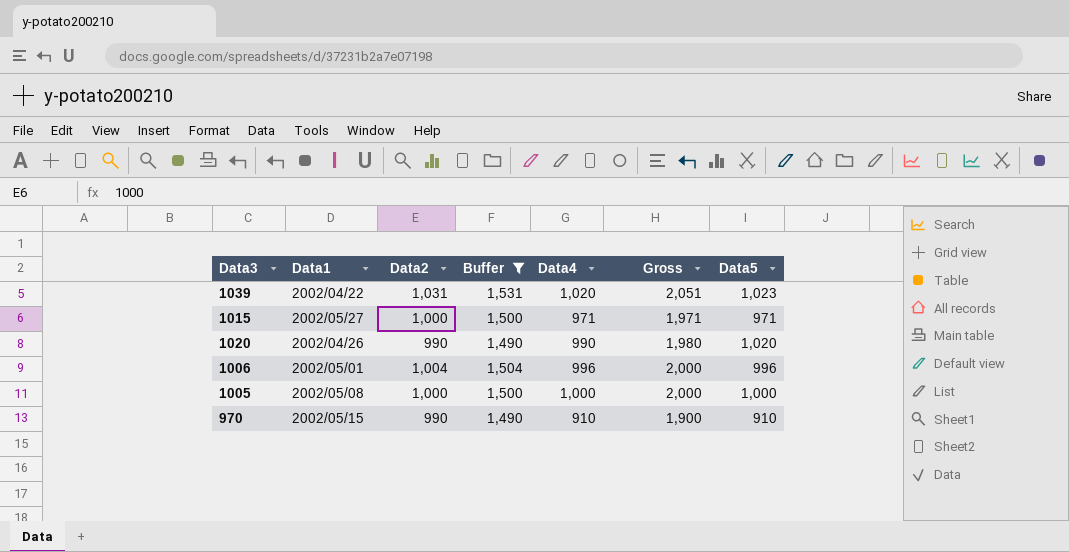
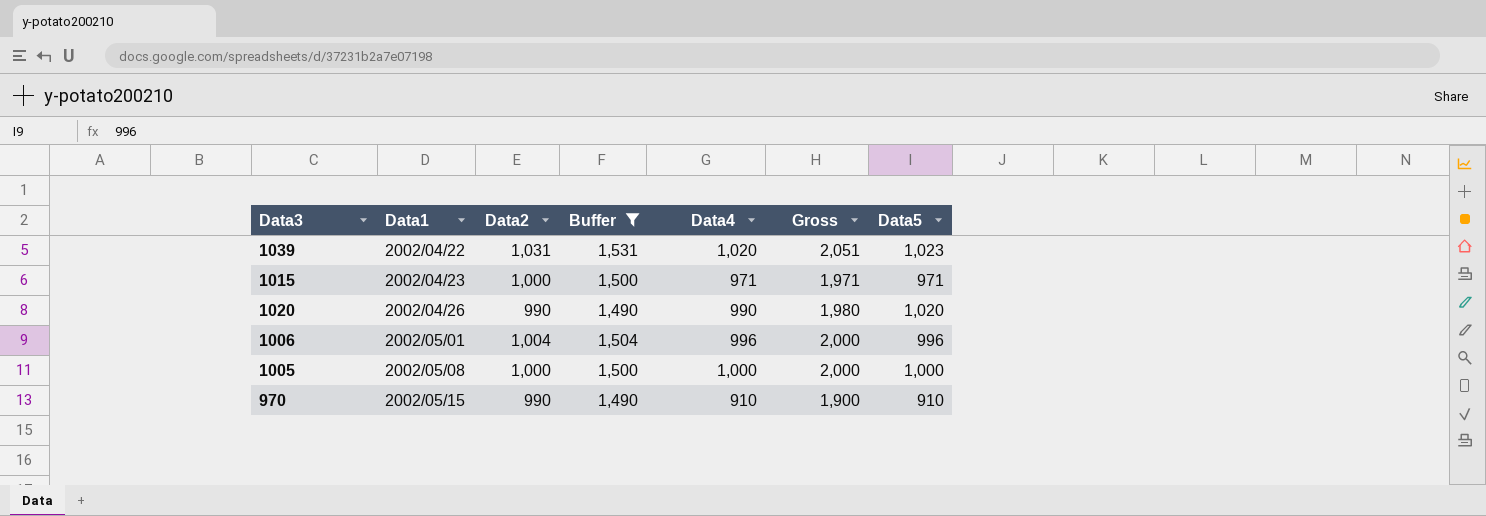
1015 | Data1: 2002/05/27 -> 2002/04/23

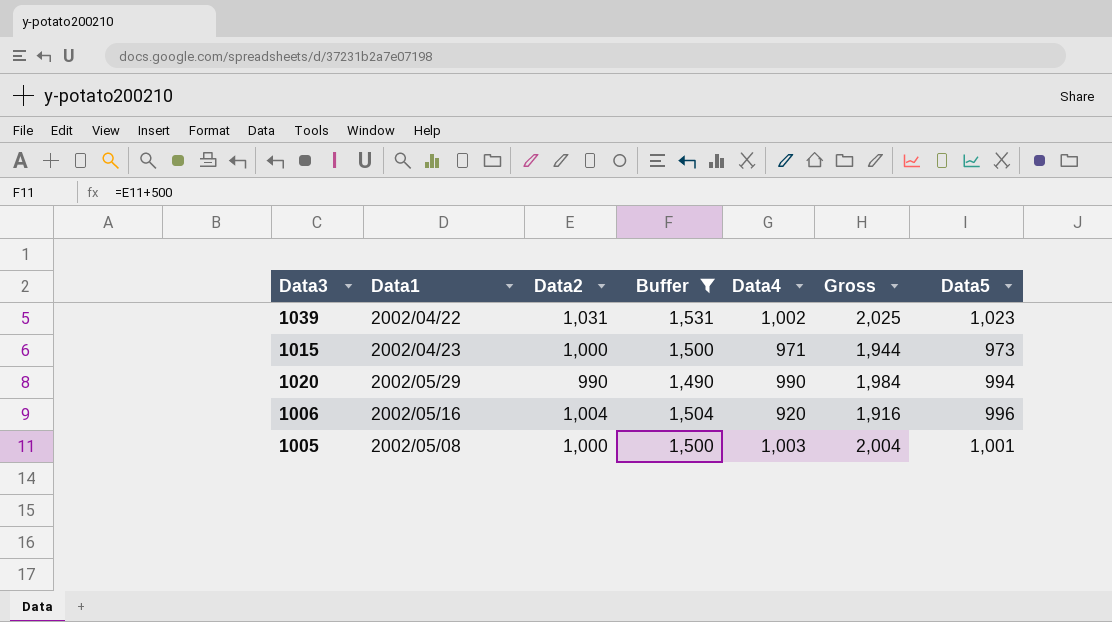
column Gross | formula: [Data2] + [Data4] -> [Data4] + [Data5]
row 970: 2002/05/15 | 990 | 1,490 | 910 | 1,900 | 910 -> none
1039 | Data4: 1,020 -> 1,002
1015 | Data5: 971 -> 973
1020 | Data1: 2002/04/26 -> 2002/05/29
1020 | Data5: 1,020 -> 994
1006 | Data1: 2002/05/01 -> 2002/05/16
1006 | Data4: 996 -> 920
1005 | Data4: 1,000 -> 1,003
1005 | Data5: 1,000 -> 1,001

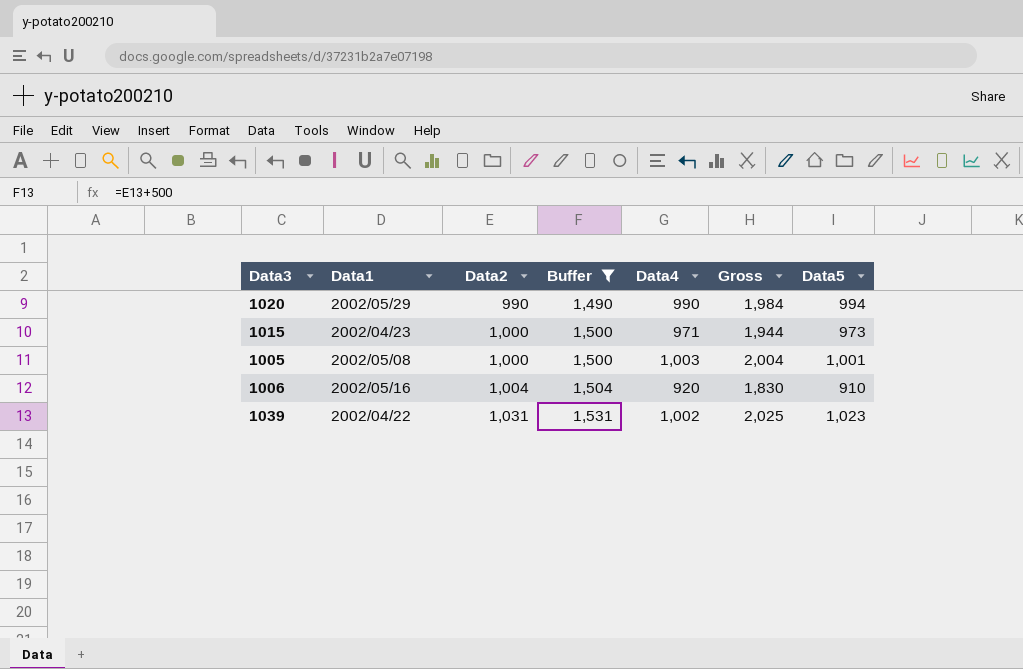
row order: none -> Data2 ascending
1006 | Gross: 1,916 -> 1,830
1006 | Data5: 996 -> 910

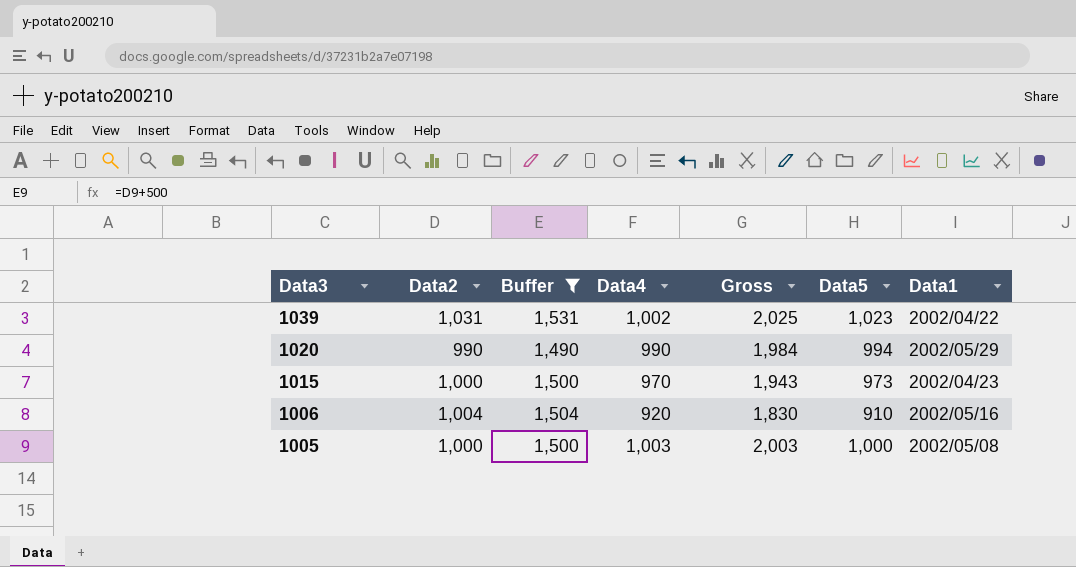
row order: Data2 ascending -> Data3 descending
column Data1 | position: 2 -> 7
1015 | Data4: 971 -> 970
1015 | Gross: 1,944 -> 1,943
1005 | Gross: 2,004 -> 2,003
1005 | Data5: 1,001 -> 1,000

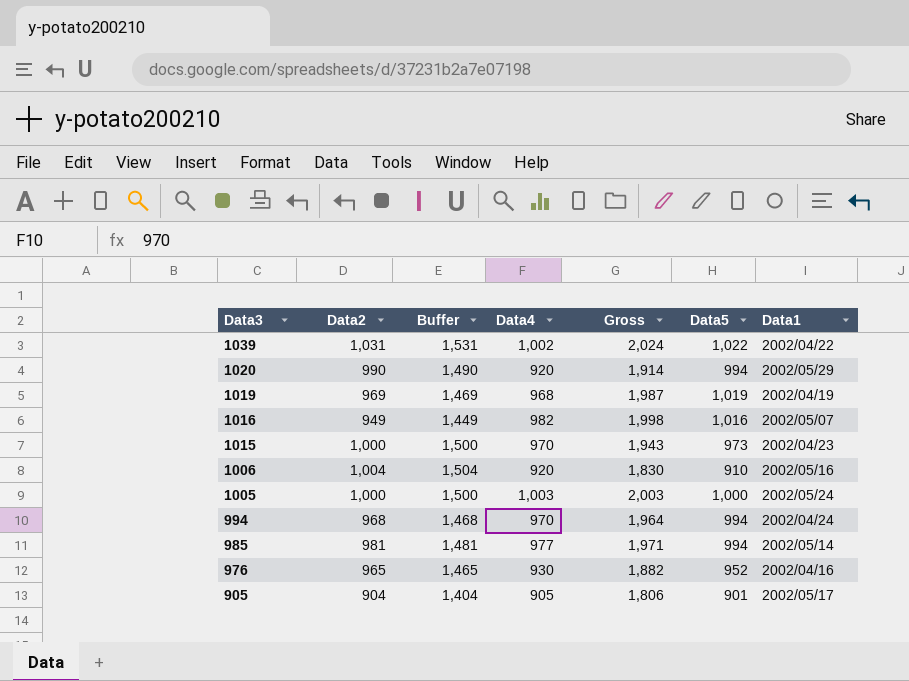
filter: Buffer >= 1,490 -> none
1039 | Gross: 2,025 -> 2,024
1039 | Data5: 1,023 -> 1,022
1020 | Data4: 990 -> 920
1020 | Gross: 1,984 -> 1,914
1005 | Data1: 2002/05/08 -> 2002/05/24

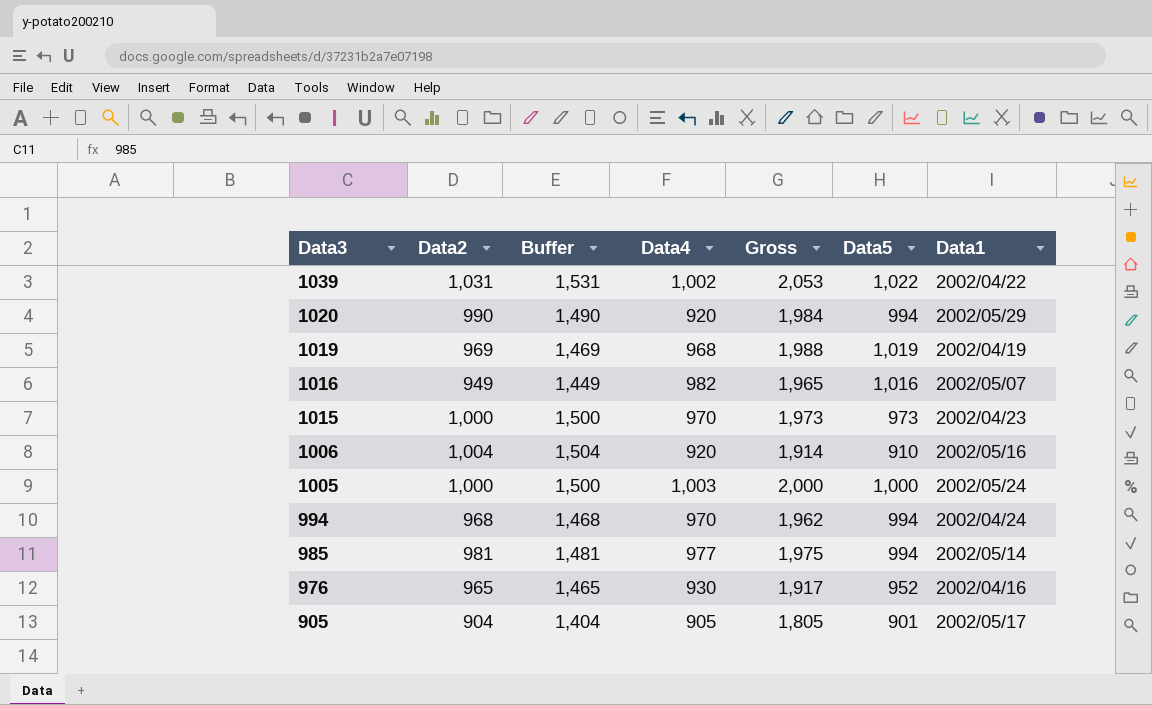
column Gross | formula: [Data4] + [Data5] -> [Data2] + [Data5]

